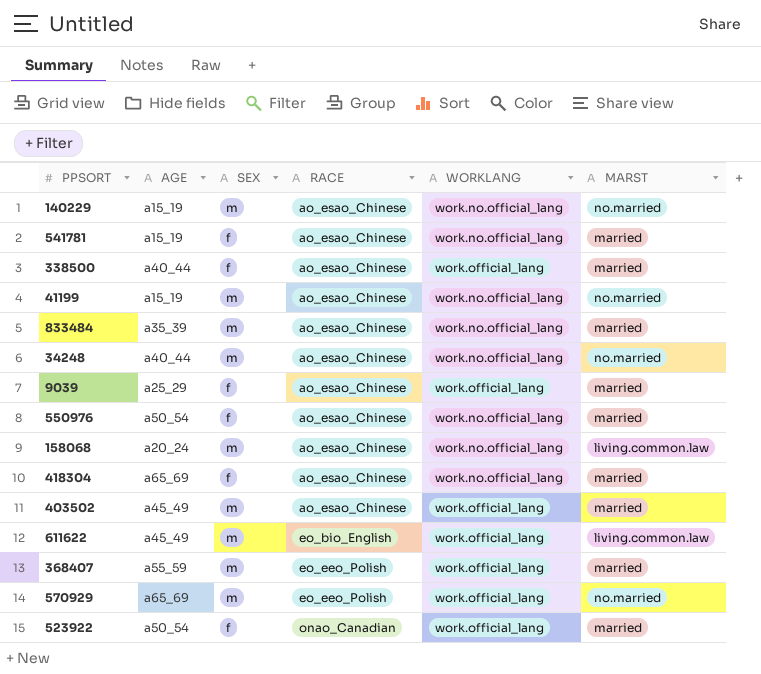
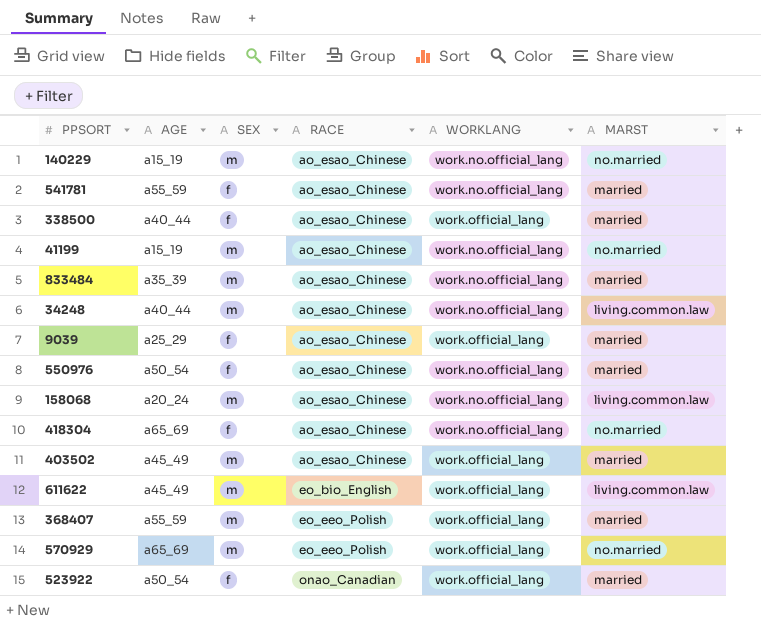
541781 | AGE: a15_19 -> a55_59
34248 | MARST: no.married -> living.common.law
418304 | MARST: married -> no.married

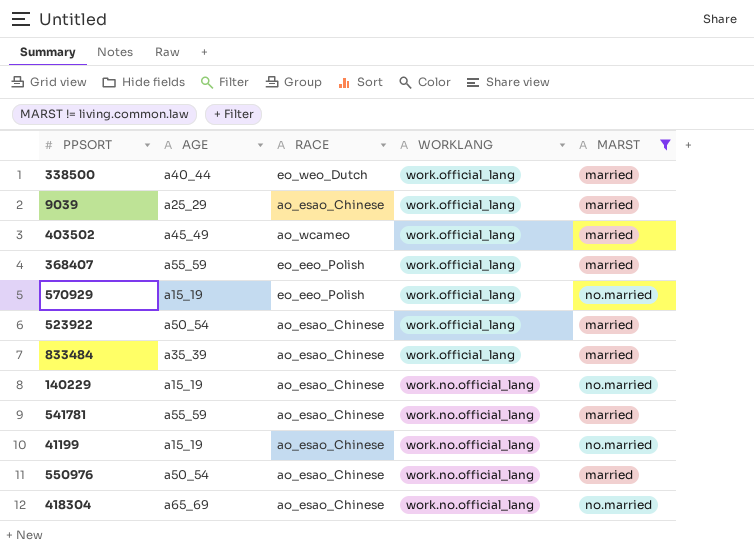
filter: none -> MARST != living.common.law
row order: RACE ascending -> WORKLANG descending
column SEX | position: 3 -> none
338500 | RACE: ao_esao_Chinese -> eo_weo_Dutch
403502 | RACE: ao_esao_Chinese -> ao_wcameo
570929 | AGE: a65_69 -> a15_19
523922 | RACE: onao_Canadian -> ao_esao_Chinese
833484 | WORKLANG: work.no.official_lang -> work.official_lang

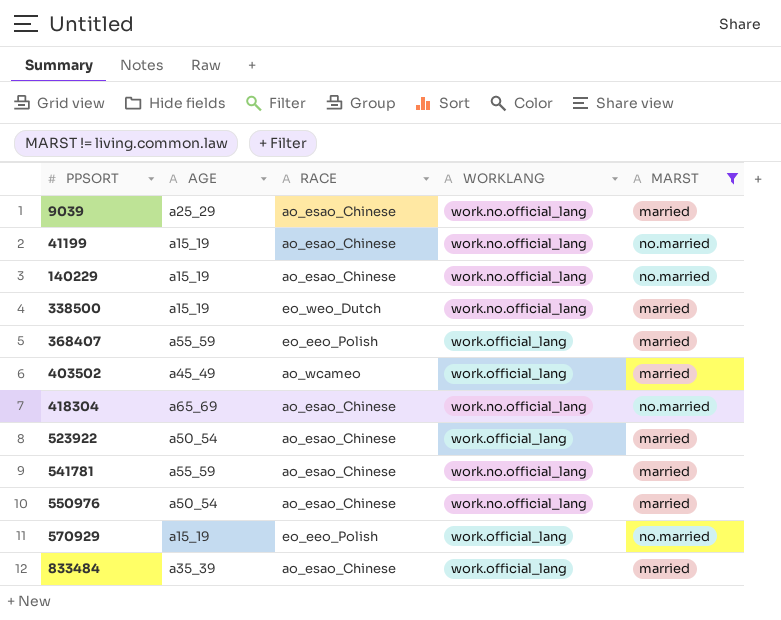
row order: WORKLANG descending -> PPSORT ascending
9039 | WORKLANG: work.official_lang -> work.no.official_lang
338500 | AGE: a40_44 -> a15_19
338500 | WORKLANG: work.official_lang -> work.no.official_lang

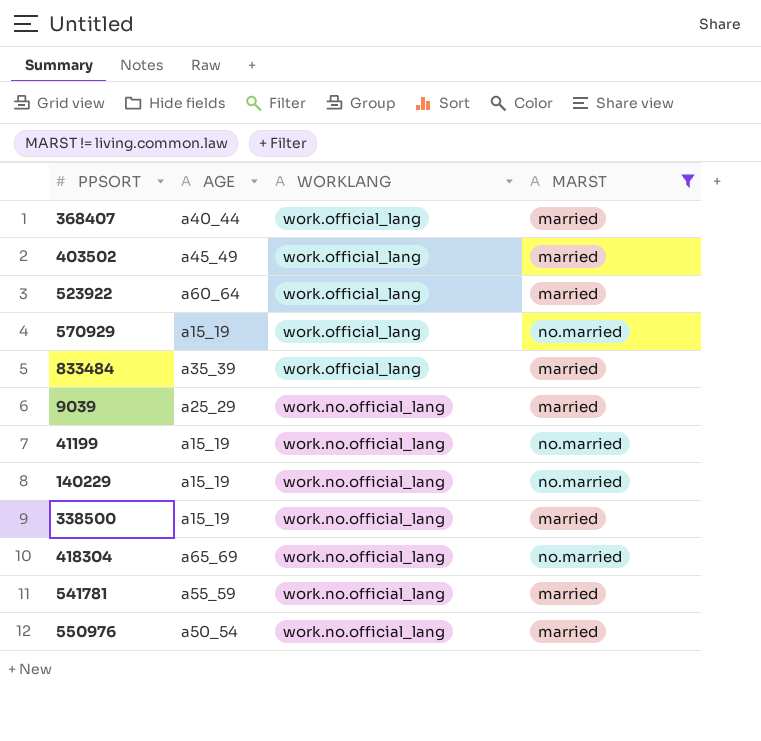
row order: PPSORT ascending -> WORKLANG descending
column RACE | position: 3 -> none
368407 | AGE: a55_59 -> a40_44
523922 | AGE: a50_54 -> a60_64

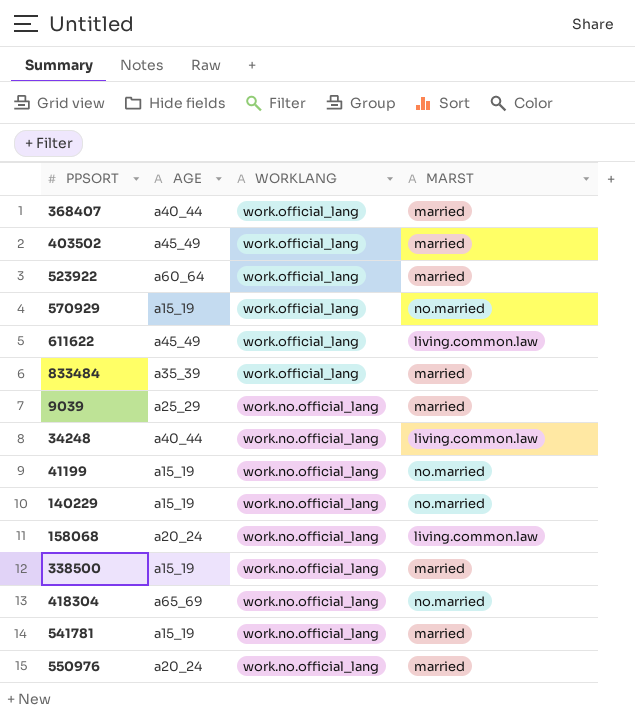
filter: MARST != living.common.law -> none
541781 | AGE: a55_59 -> a15_19
550976 | AGE: a50_54 -> a20_24

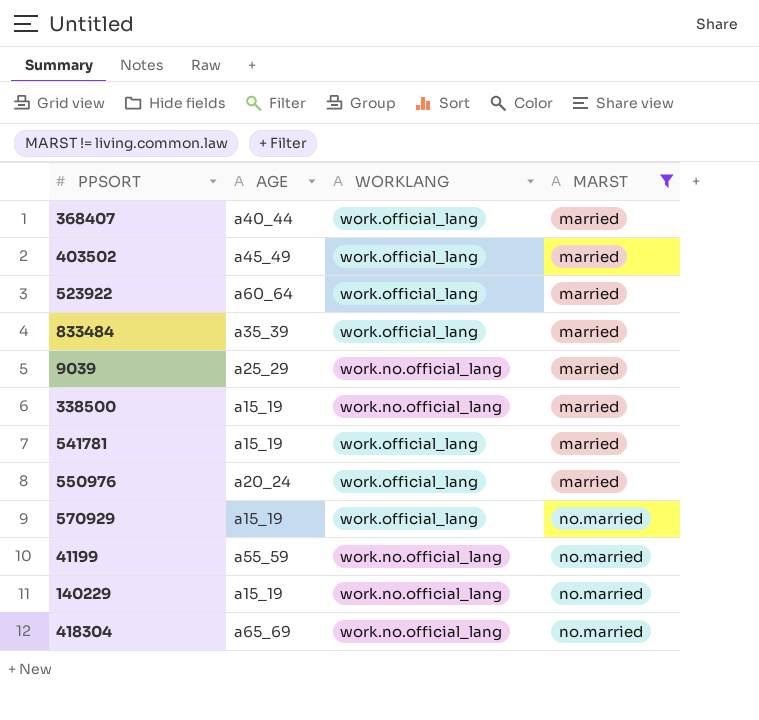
filter: none -> MARST != living.common.law
row order: WORKLANG descending -> MARST ascending
541781 | WORKLANG: work.no.official_lang -> work.official_lang
550976 | WORKLANG: work.no.official_lang -> work.official_lang
41199 | AGE: a15_19 -> a55_59

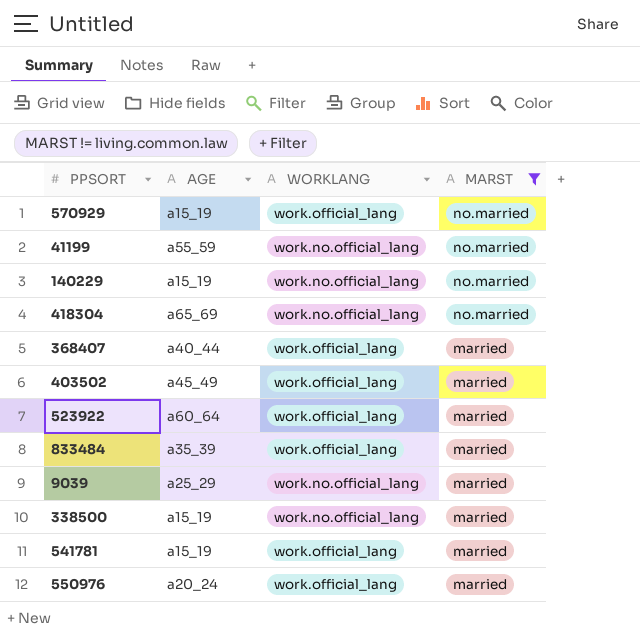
row order: MARST ascending -> MARST descending

